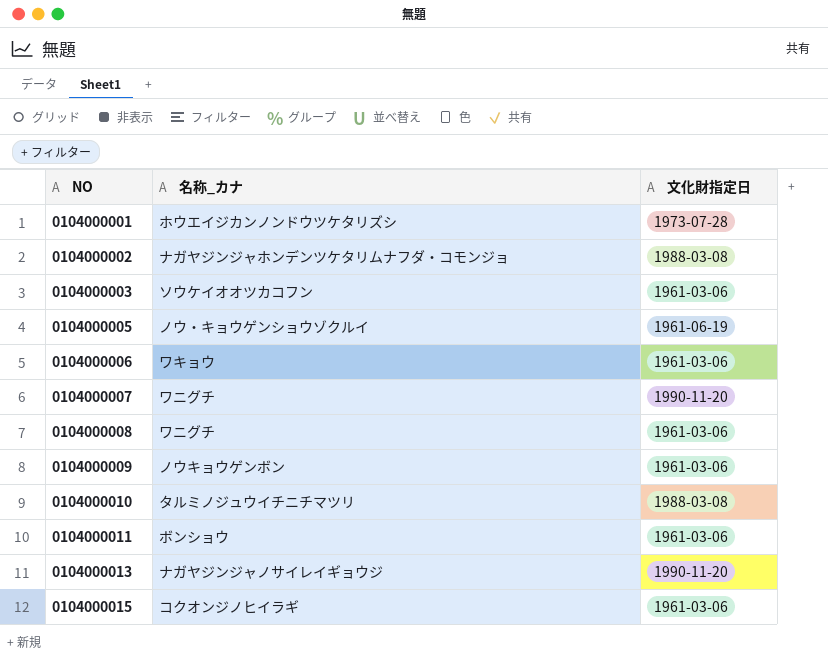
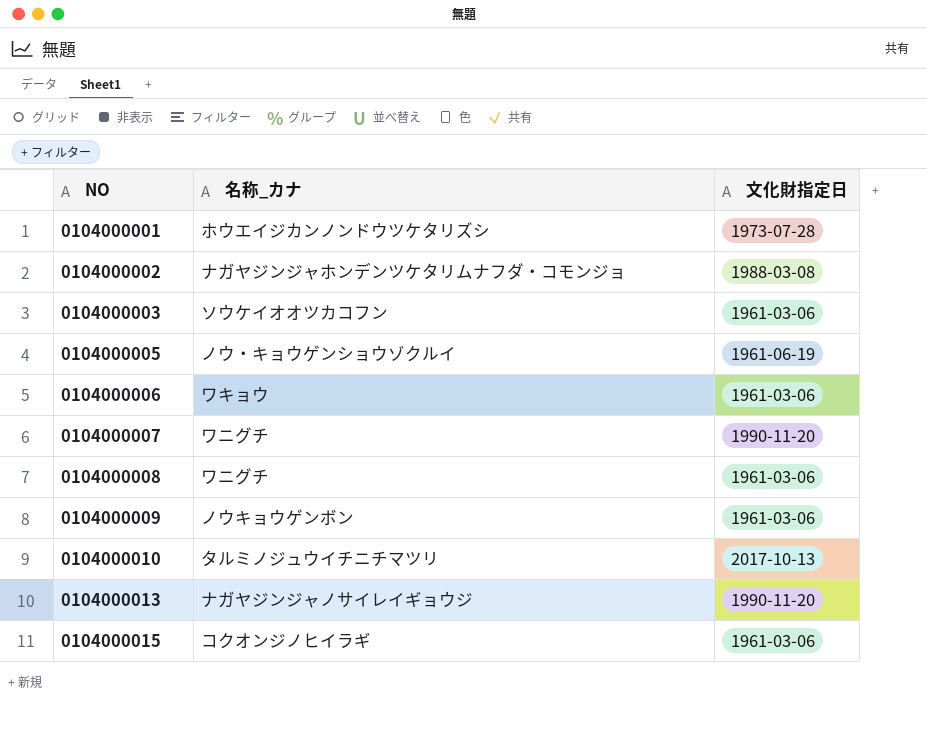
row 0104000011: ボンショウ | 1961-03-06 -> none
0104000010 | 文化財指定日: 1988-03-08 -> 2017-10-13

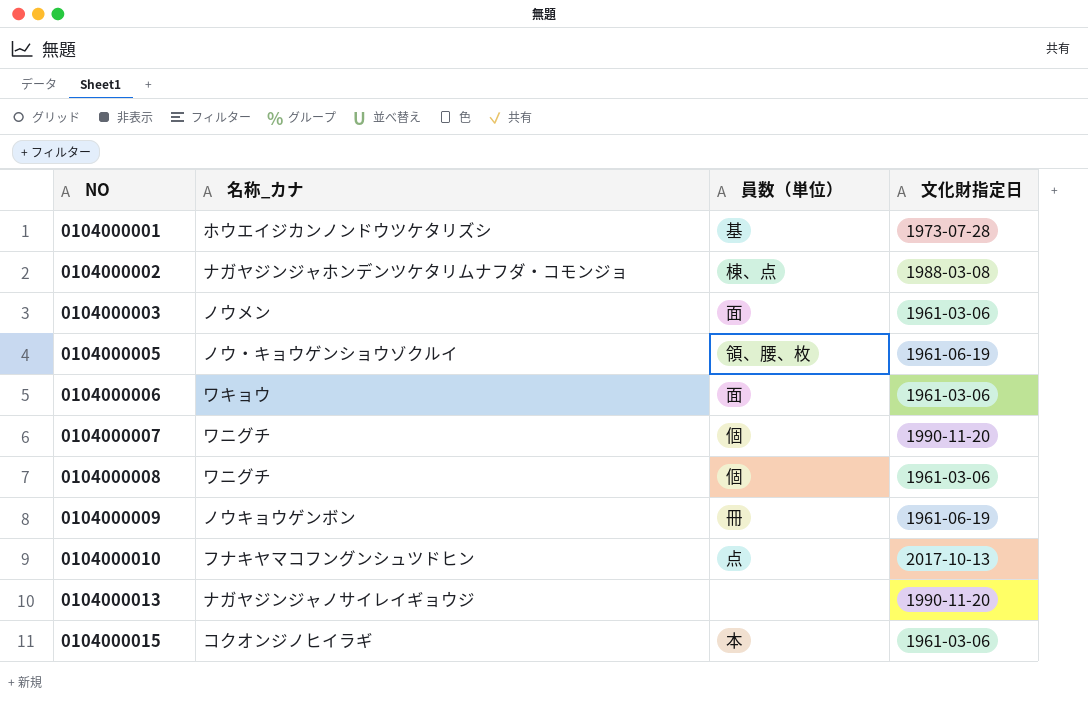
column 員数（単位） | position: none -> 3
0104000003 | 名称_カナ: ソウケイオオツカコフン -> ノウメン
0104000009 | 文化財指定日: 1961-03-06 -> 1961-06-19
0104000010 | 名称_カナ: タルミノジュウイチニチマツリ -> フナキヤマコフングンシュツドヒン

